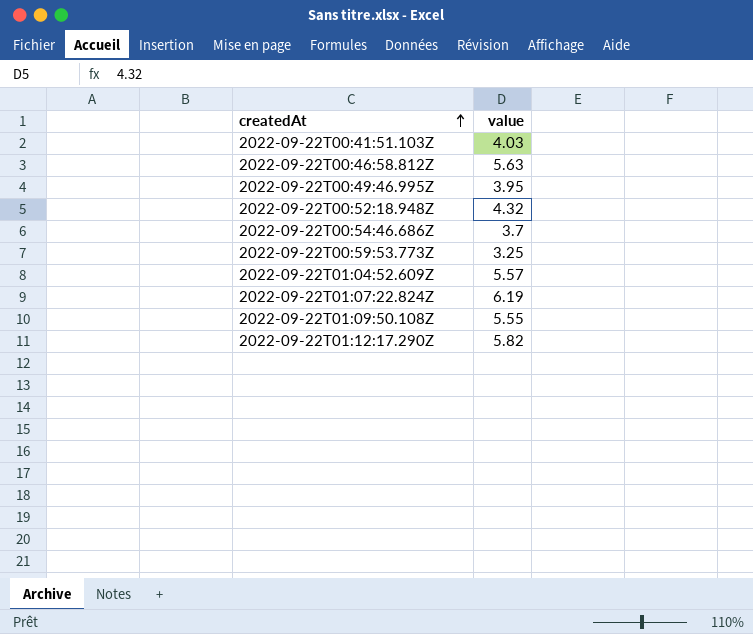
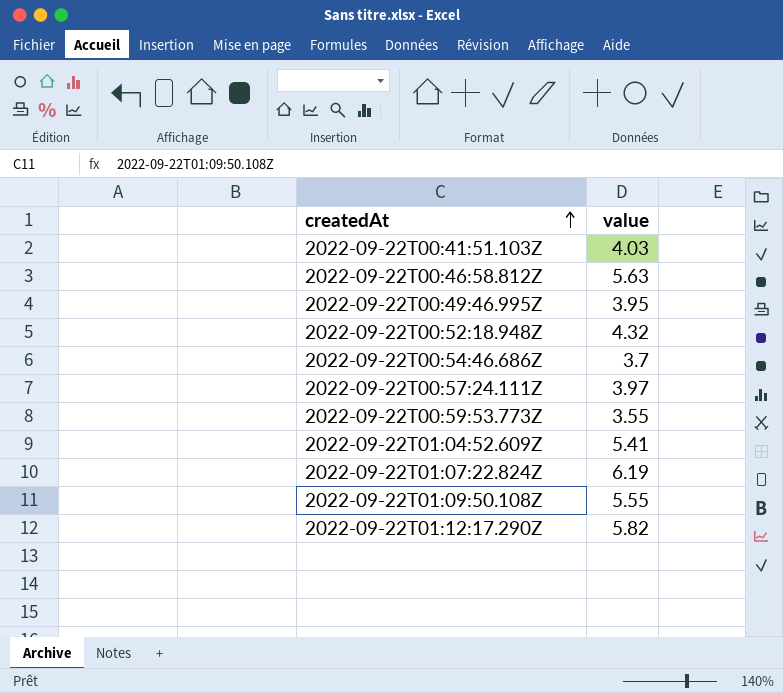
row 2022-09-22T00:57:24.111Z: none -> 3.97
2022-09-22T00:59:53.773Z | value: 3.25 -> 3.55
2022-09-22T01:04:52.609Z | value: 5.57 -> 5.41

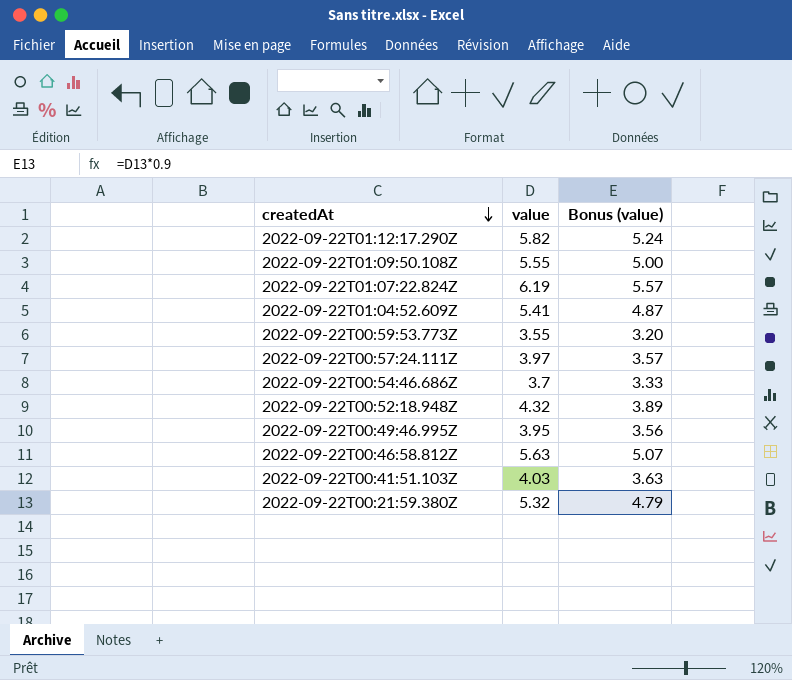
row order: createdAt ascending -> createdAt descending
column Bonus (value) | formula: none -> [value] * 0.9
row 2022-09-22T00:21:59.380Z: none -> 5.32 | 4.79

